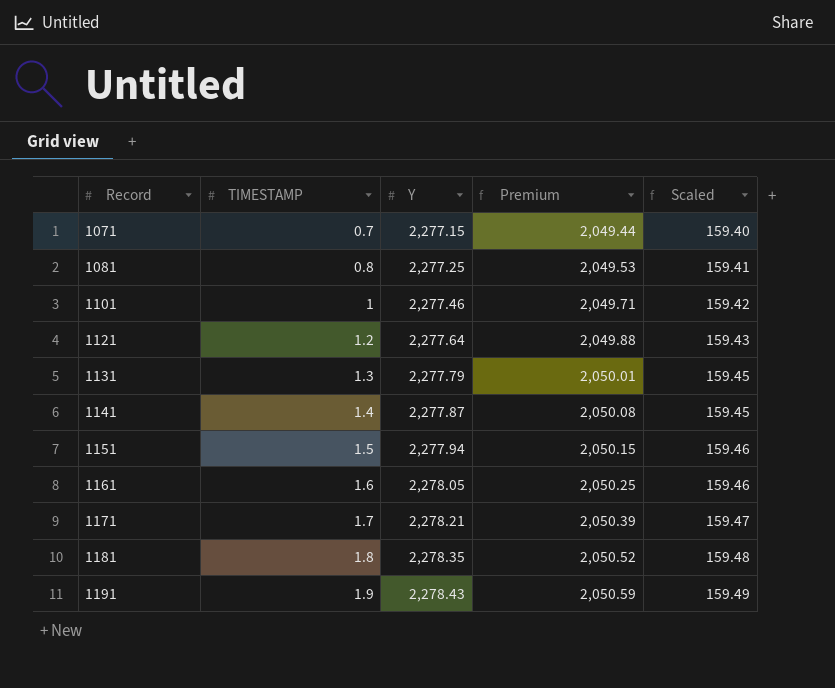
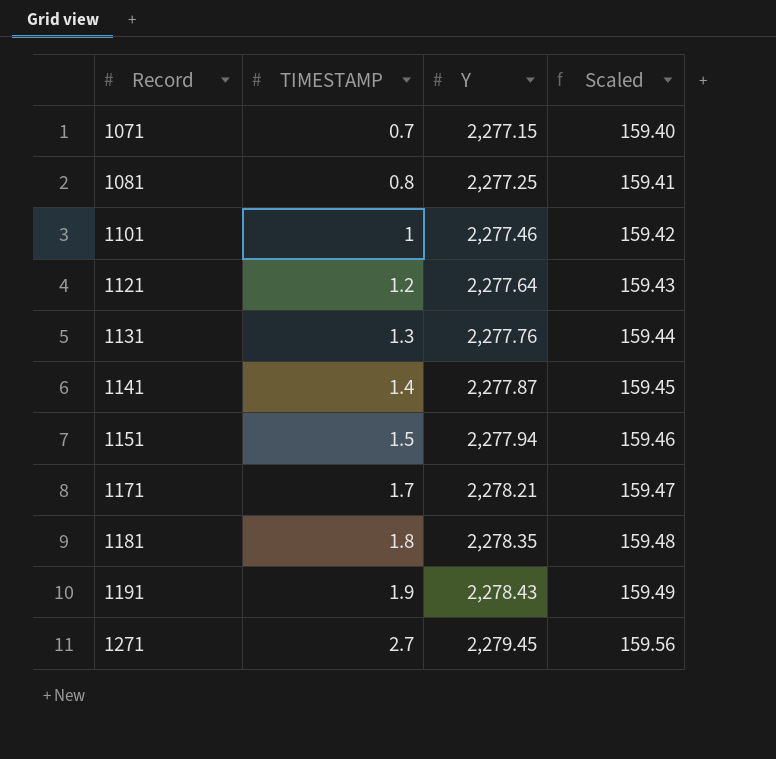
column Premium | formula: [Y] * 0.9 -> none
row 1161: 1.6 | 2,278.05 | 2,050.25 | 159.46 -> none
1131 | Y: 2,277.79 -> 2,277.76
1131 | Scaled: 159.45 -> 159.44
row 1271: none -> 2.7 | 2,279.45 | 159.56

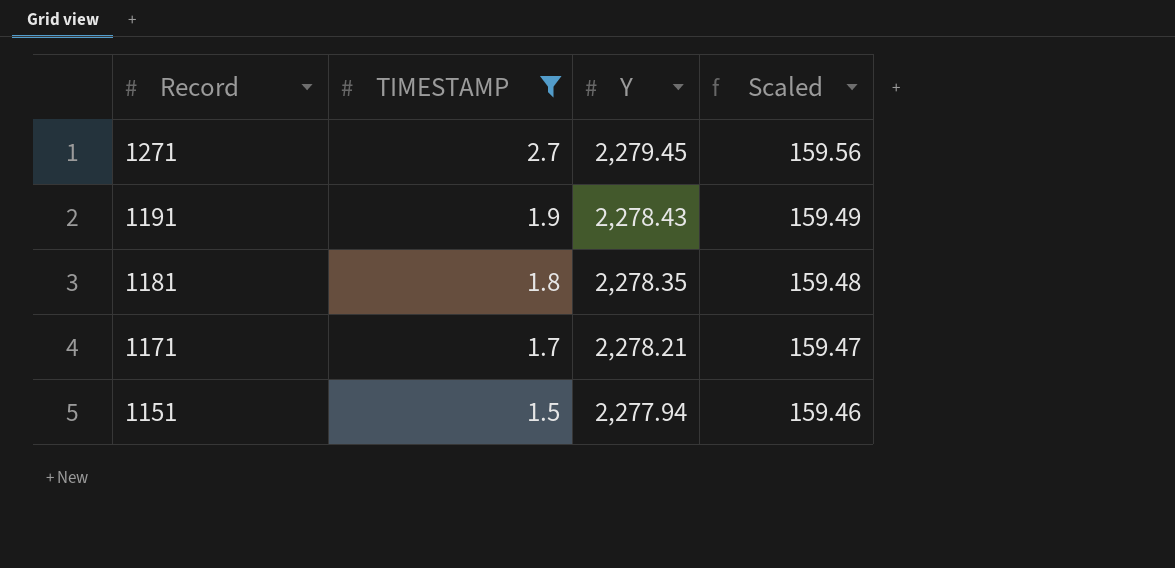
filter: none -> TIMESTAMP >= 1.5
row order: Record ascending -> Record descending

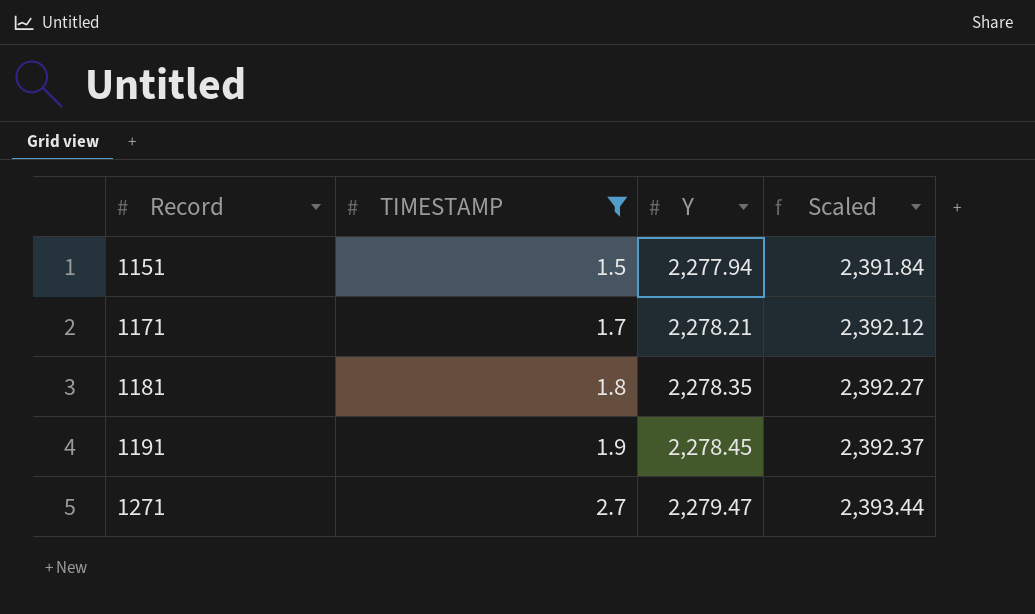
row order: Record descending -> Record ascending
column Scaled | formula: [Y] * 0.07 -> [Y] * 1.05
1191 | Y: 2,278.43 -> 2,278.45
1271 | Y: 2,279.45 -> 2,279.47

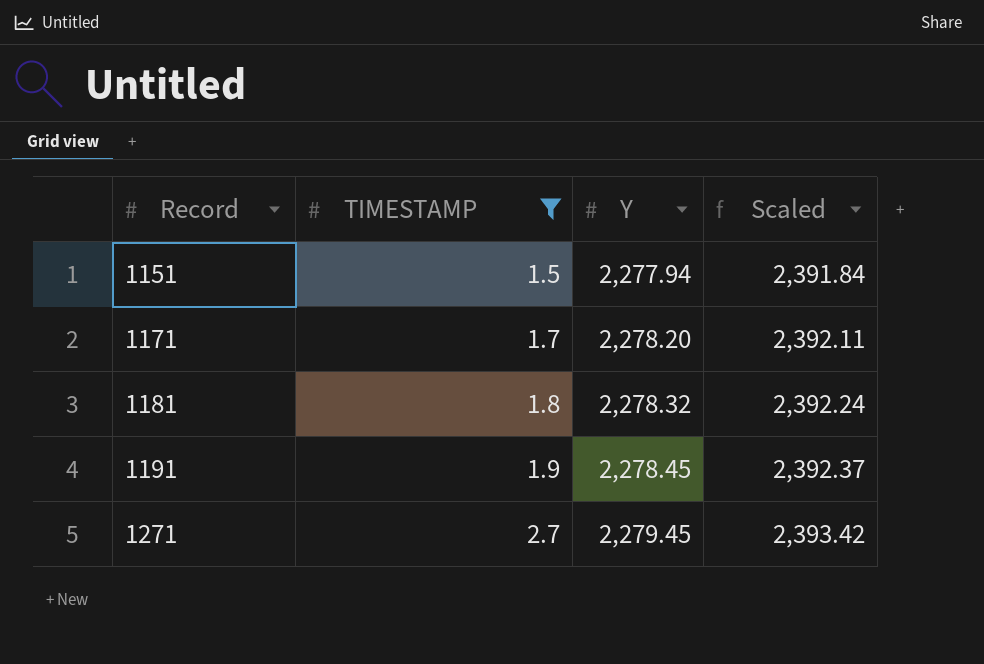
1171 | Y: 2,278.21 -> 2,278.20
1171 | Scaled: 2,392.12 -> 2,392.11
1181 | Y: 2,278.35 -> 2,278.32
1181 | Scaled: 2,392.27 -> 2,392.24
1271 | Y: 2,279.47 -> 2,279.45
1271 | Scaled: 2,393.44 -> 2,393.42

